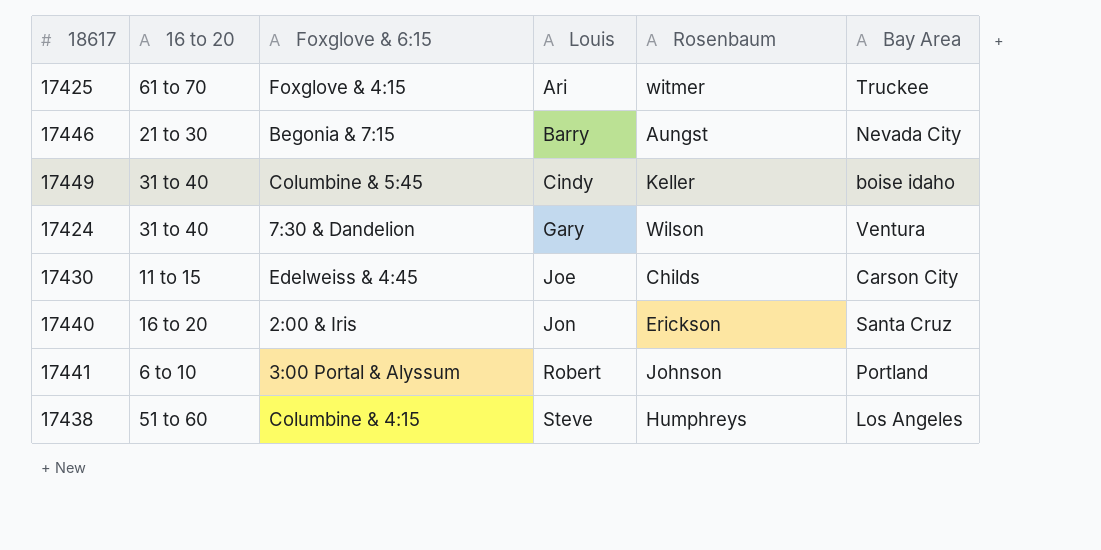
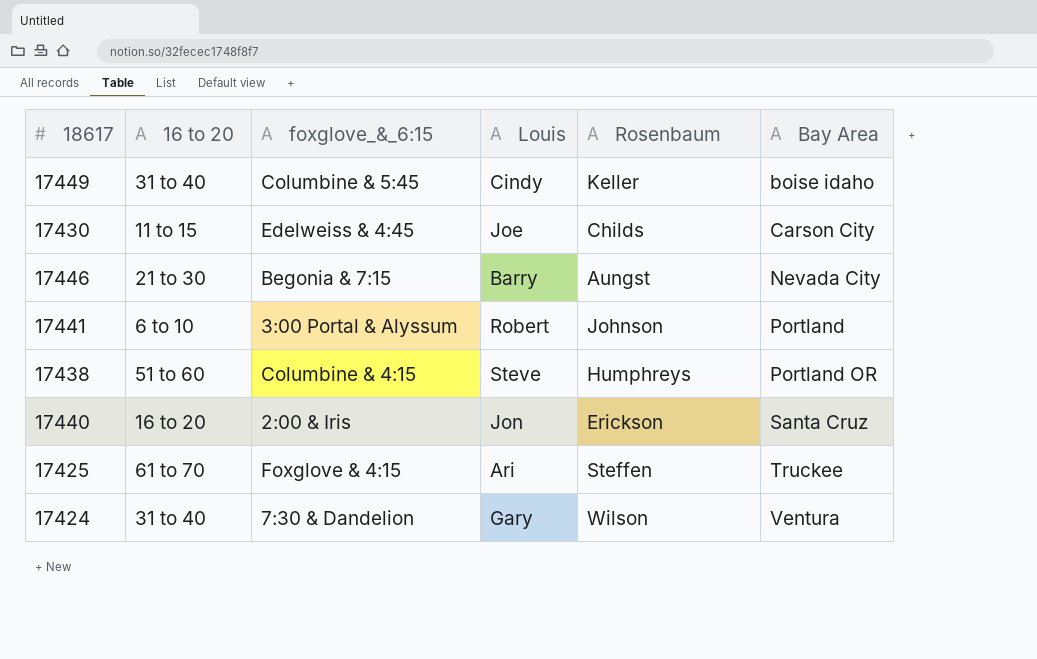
row order: Louis ascending -> Bay Area ascending
column name: Foxglove & 6:15 -> foxglove_&_6:15
17438 | Bay Area: Los Angeles -> Portland OR
17425 | Rosenbaum: witmer -> Steffen

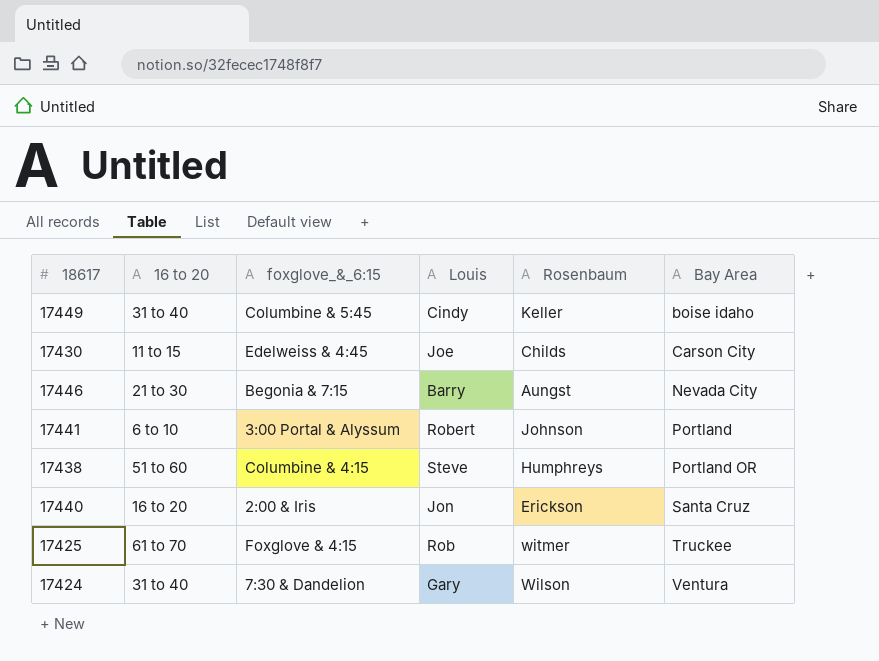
17425 | Louis: Ari -> Rob
17425 | Rosenbaum: Steffen -> witmer

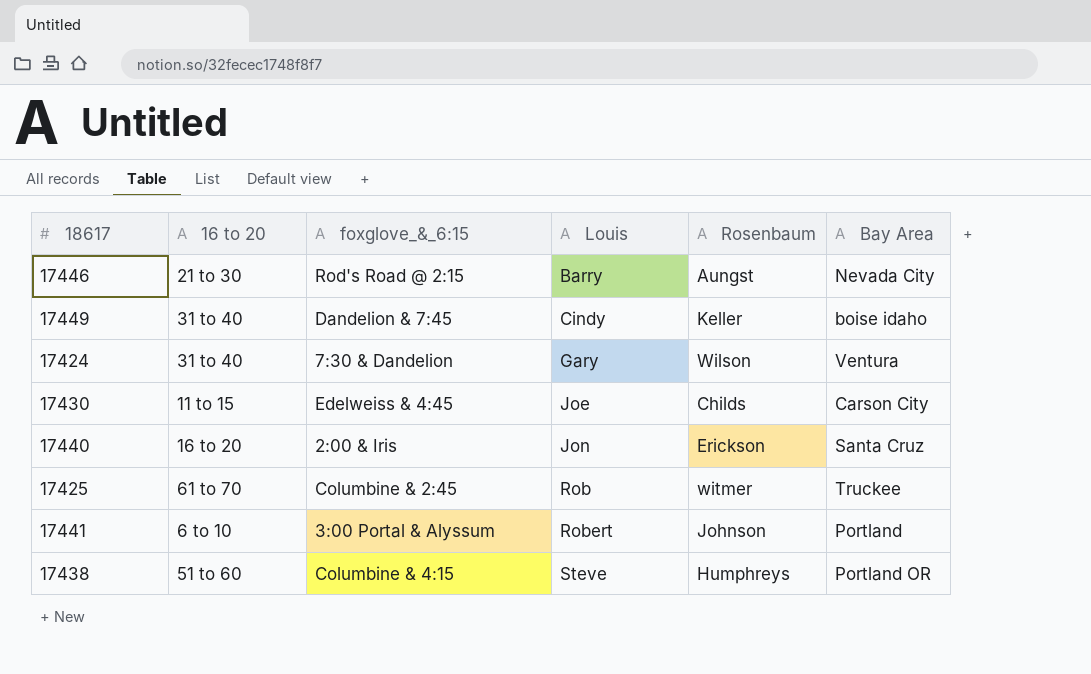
row order: Bay Area ascending -> Louis ascending
17446 | foxglove_&_6:15: Begonia & 7:15 -> Rod's Road @ 2:15
17449 | foxglove_&_6:15: Columbine & 5:45 -> Dandelion & 7:45
17425 | foxglove_&_6:15: Foxglove & 4:15 -> Columbine & 2:45

